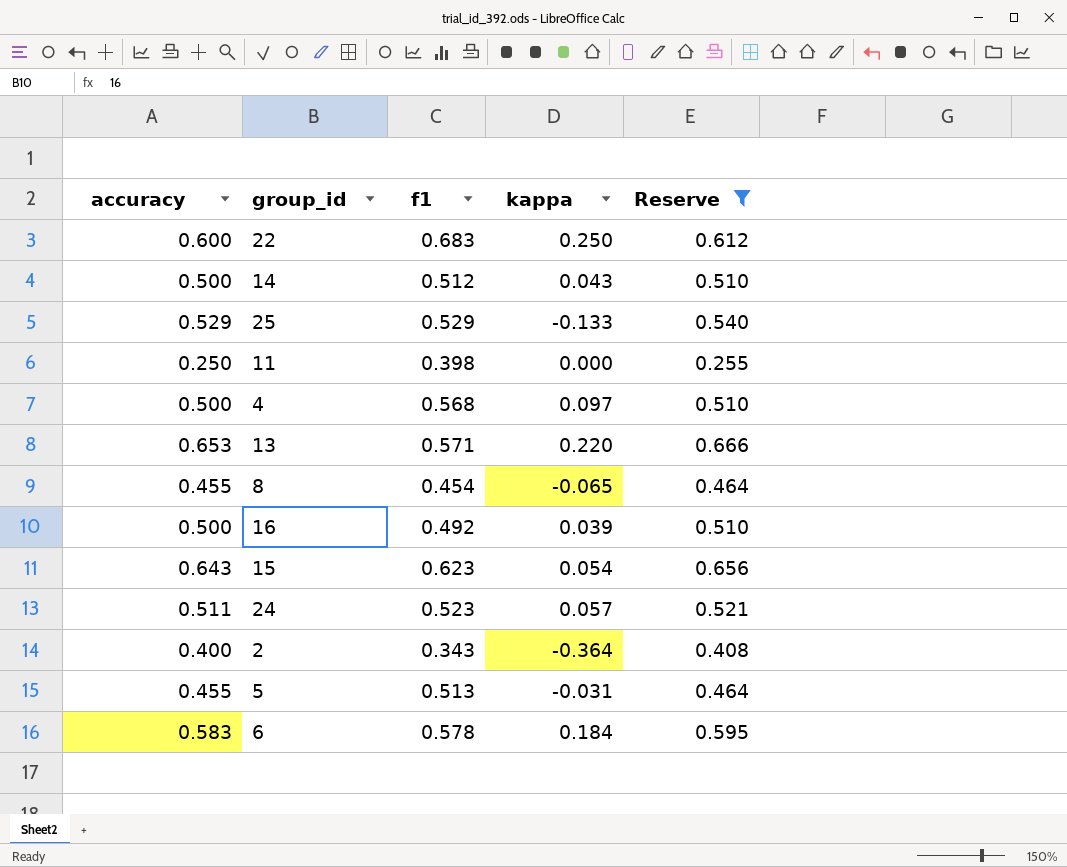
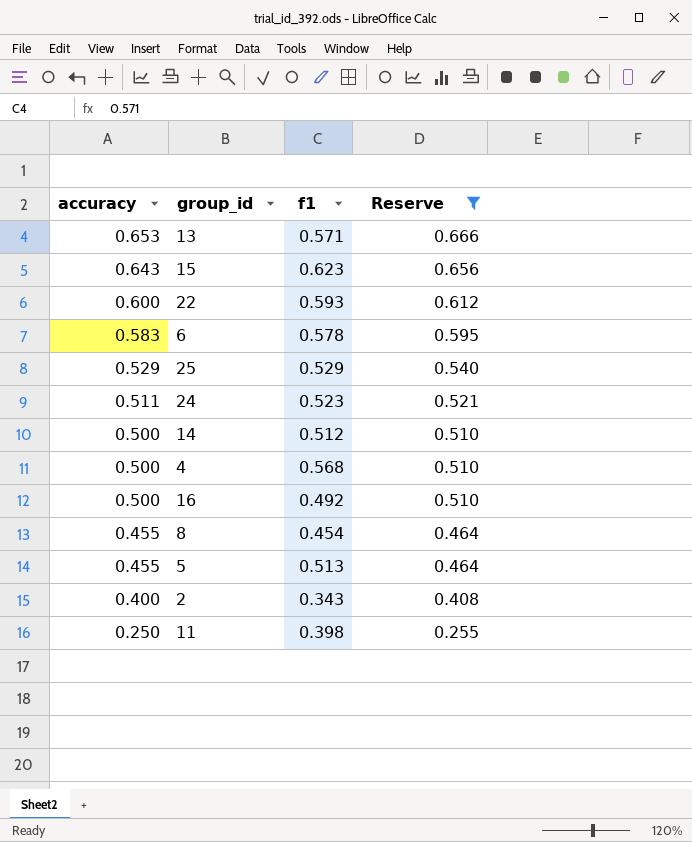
row order: none -> accuracy descending
column kappa | position: 4 -> none
22 | f1: 0.683 -> 0.593

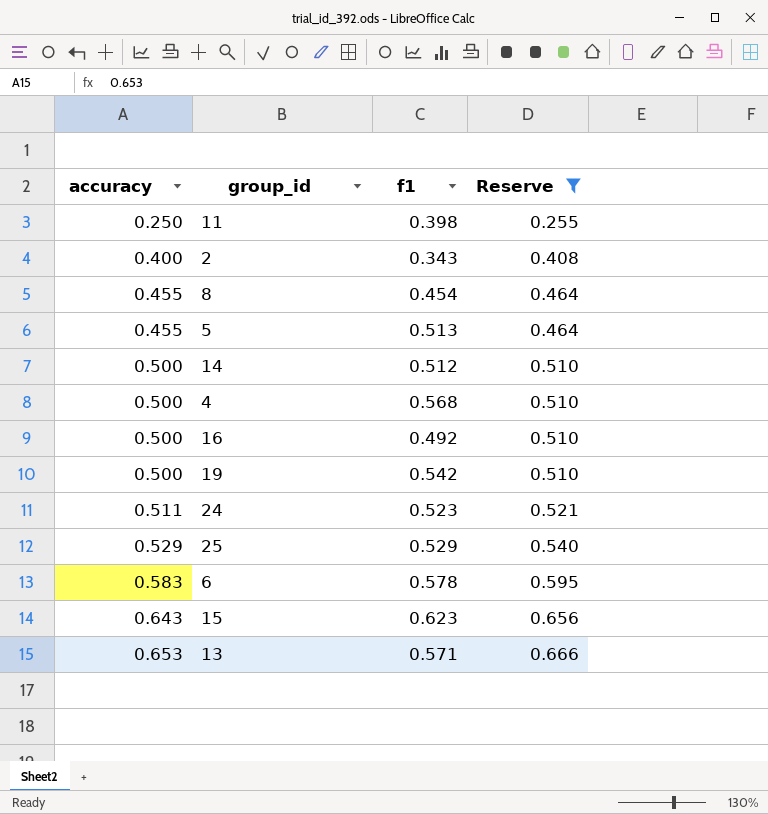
row order: accuracy descending -> accuracy ascending
row 22: 0.600 | 0.593 | 0.612 -> none
row 19: none -> 0.500 | 0.542 | 0.510

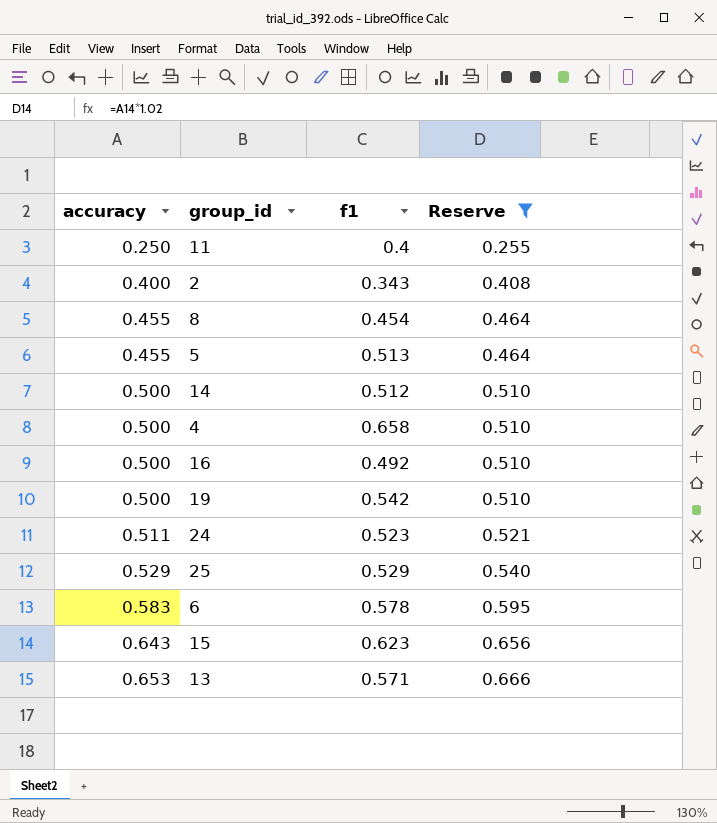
11 | f1: 0.398 -> 0.4
4 | f1: 0.568 -> 0.658

